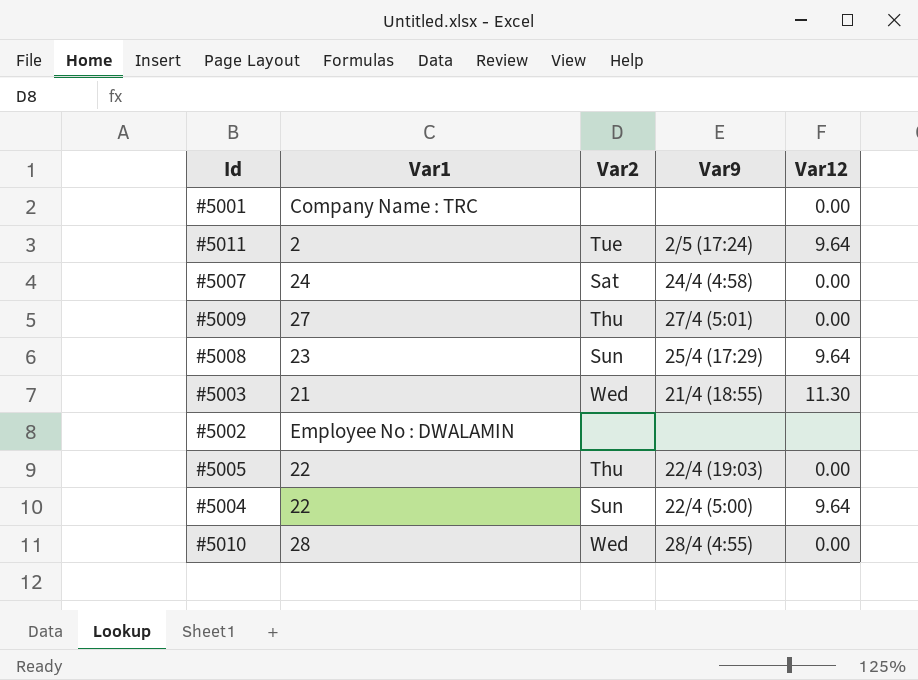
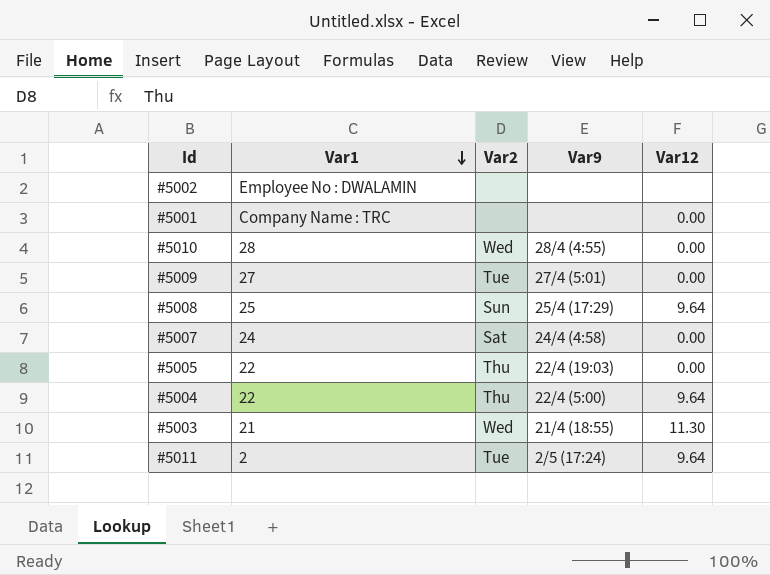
row order: none -> Var1 descending
#5009 | Var2: Thu -> Tue
#5008 | Var1: 23 -> 25
#5004 | Var2: Sun -> Thu

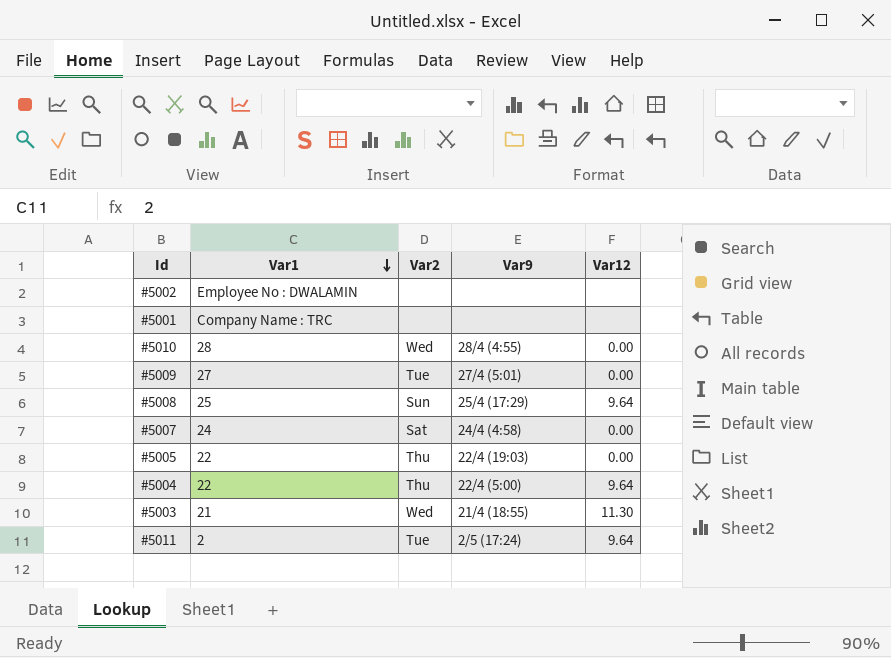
#5001 | Var12: 0.00 -> none

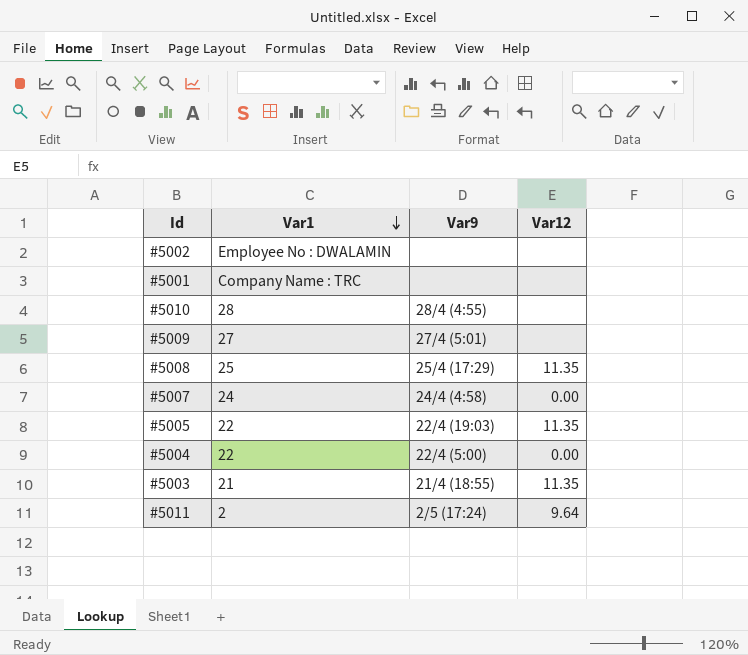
column Var2 | position: 3 -> none
#5010 | Var12: 0.00 -> none
#5009 | Var12: 0.00 -> none
#5008 | Var12: 9.64 -> 11.35
#5005 | Var12: 0.00 -> 11.35
#5004 | Var12: 9.64 -> 0.00
#5003 | Var12: 11.30 -> 11.35

